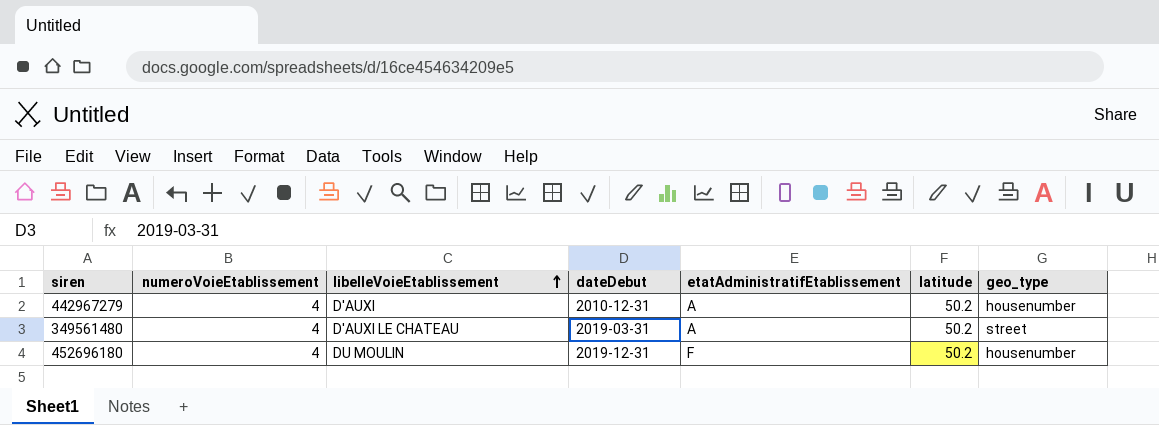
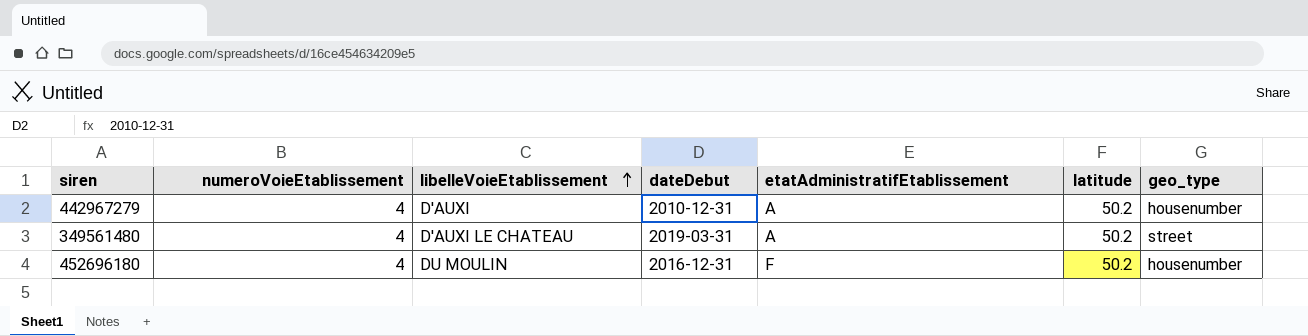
452696180 | dateDebut: 2019-12-31 -> 2016-12-31

